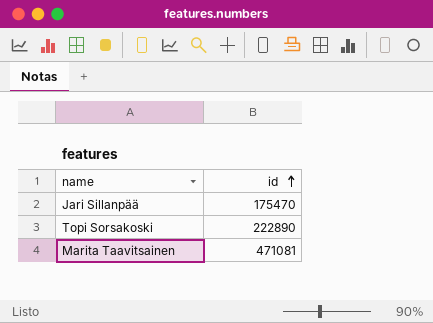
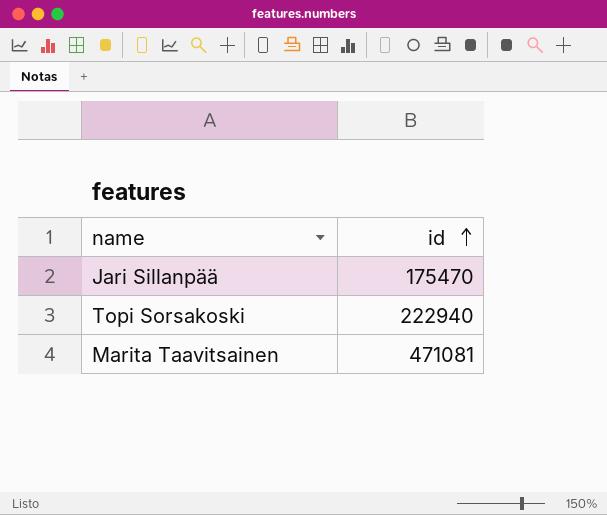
Topi Sorsakoski | id: 222890 -> 222940

